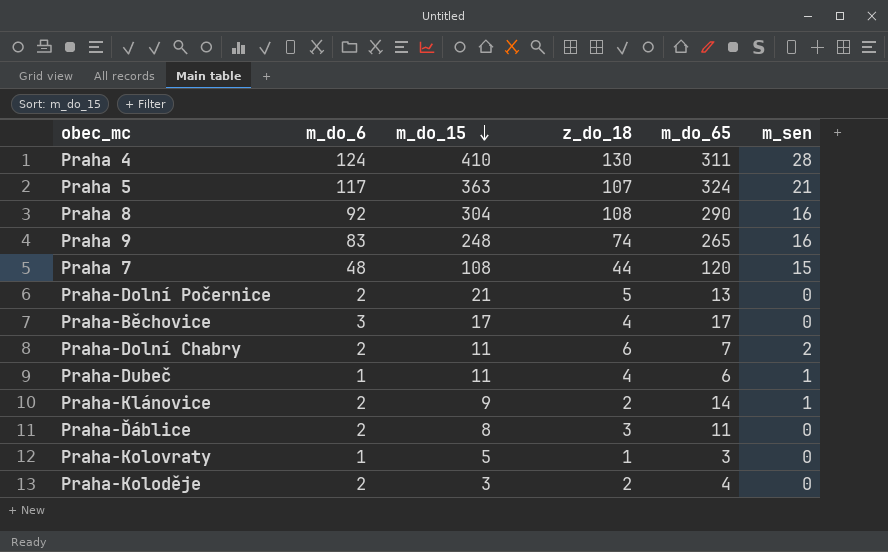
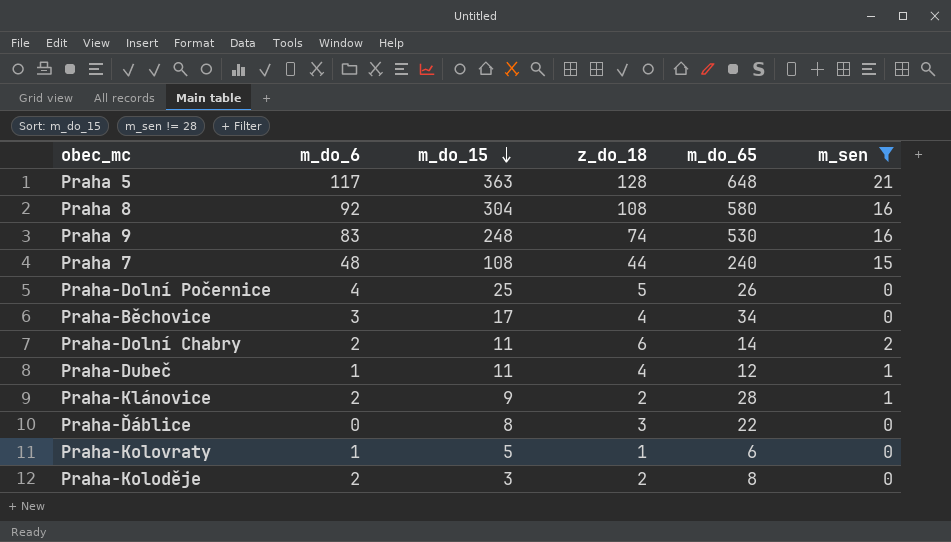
filter: none -> m_sen != 28
Praha 5 | z_do_18: 107 -> 128
Praha 5 | m_do_65: 324 -> 648
Praha 8 | m_do_65: 290 -> 580
Praha 9 | m_do_65: 265 -> 530
Praha 7 | m_do_65: 120 -> 240
Praha-Dolní Počernice | m_do_6: 2 -> 4
Praha-Dolní Počernice | m_do_15: 21 -> 25
Praha-Dolní Počernice | m_do_65: 13 -> 26
Praha-Běchovice | m_do_65: 17 -> 34
Praha-Dolní Chabry | m_do_65: 7 -> 14
Praha-Dubeč | m_do_65: 6 -> 12
Praha-Klánovice | m_do_65: 14 -> 28
Praha-Ďáblice | m_do_6: 2 -> 0
Praha-Ďáblice | m_do_65: 11 -> 22
Praha-Kolovraty | m_do_65: 3 -> 6
Praha-Koloděje | m_do_65: 4 -> 8

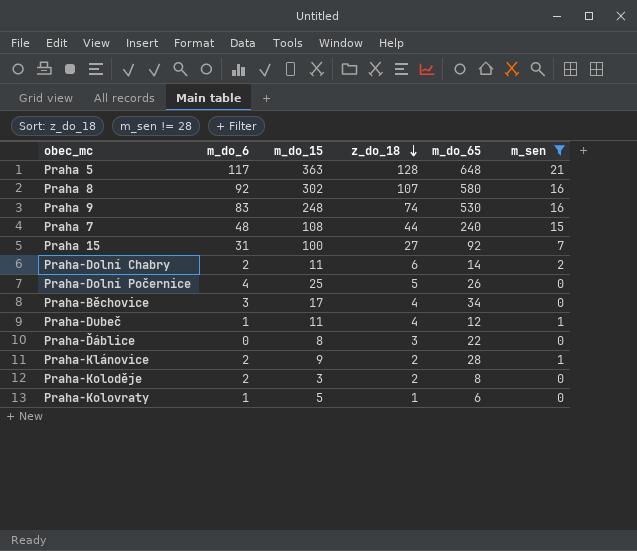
row order: m_do_15 descending -> z_do_18 descending
Praha 8 | m_do_15: 304 -> 302
Praha 8 | z_do_18: 108 -> 107
row Praha 15: none -> 31 | 100 | 27 | 92 | 7

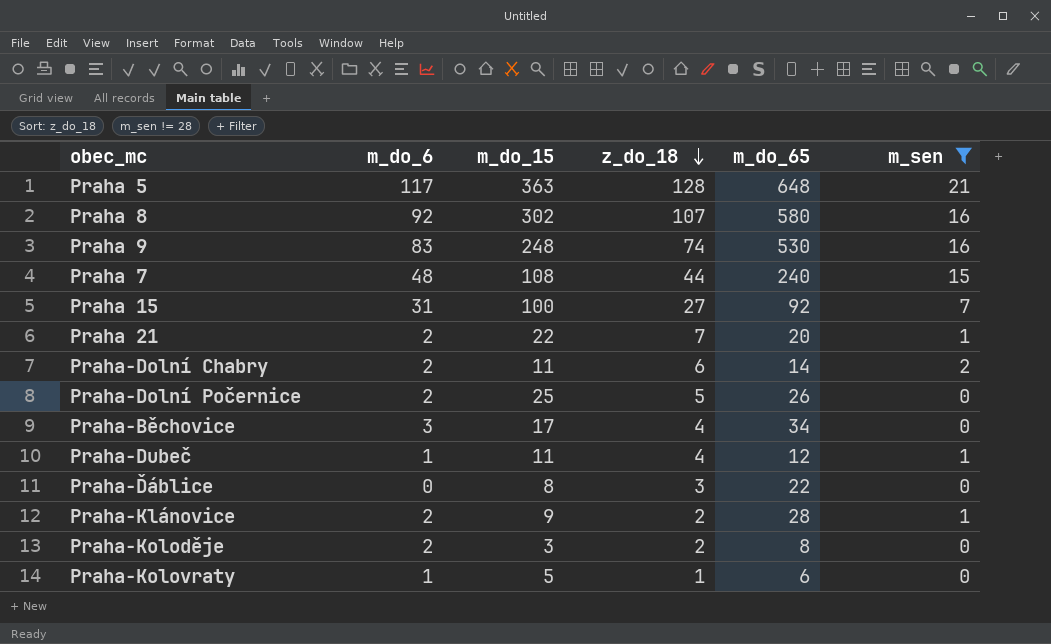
row Praha 21: none -> 2 | 22 | 7 | 20 | 1
Praha-Dolní Počernice | m_do_6: 4 -> 2

